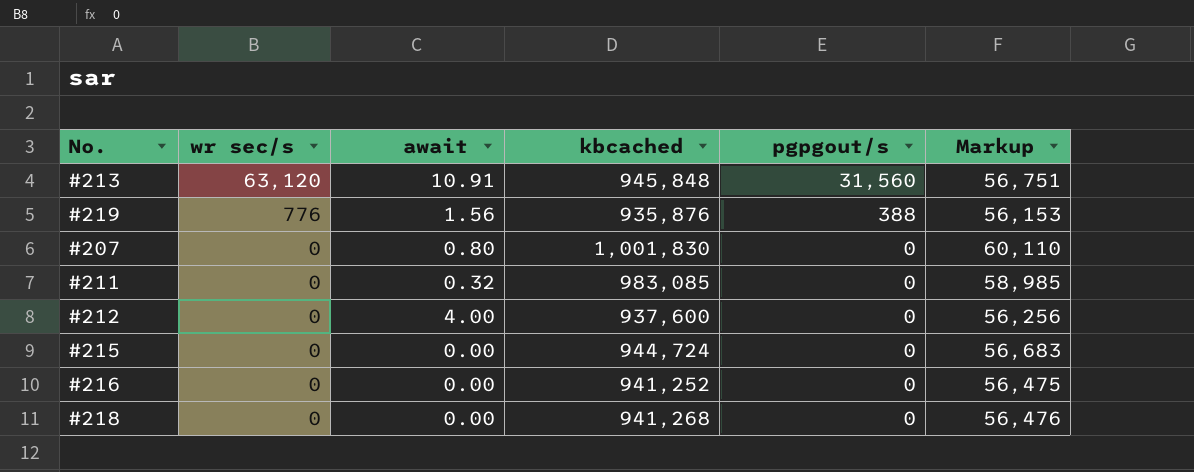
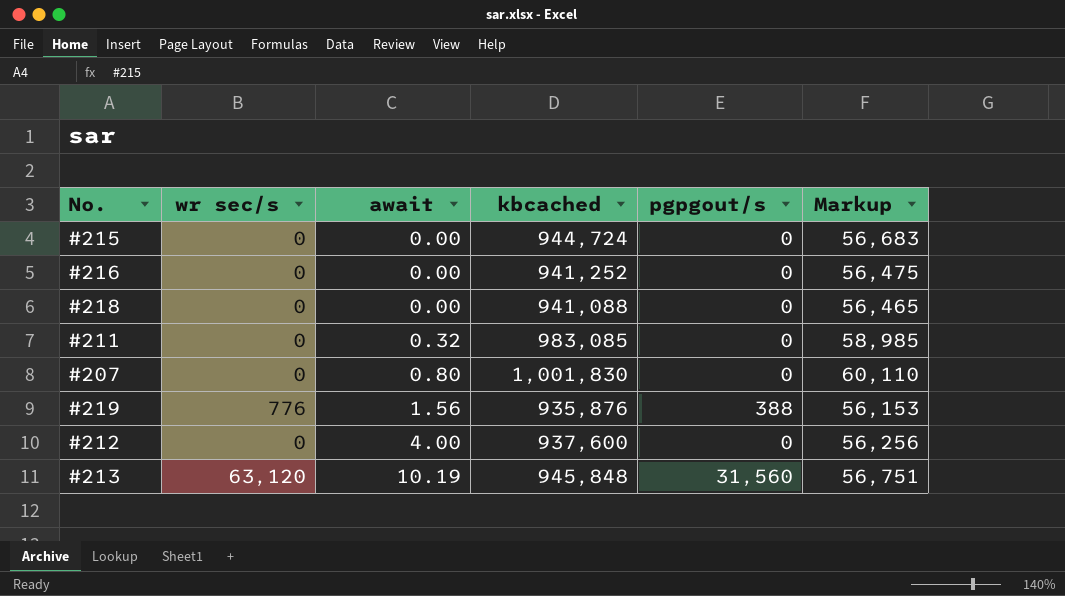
row order: wr sec/s descending -> await ascending
#218 | kbcached: 941,268 -> 941,088
#218 | Markup: 56,476 -> 56,465
#213 | await: 10.91 -> 10.19

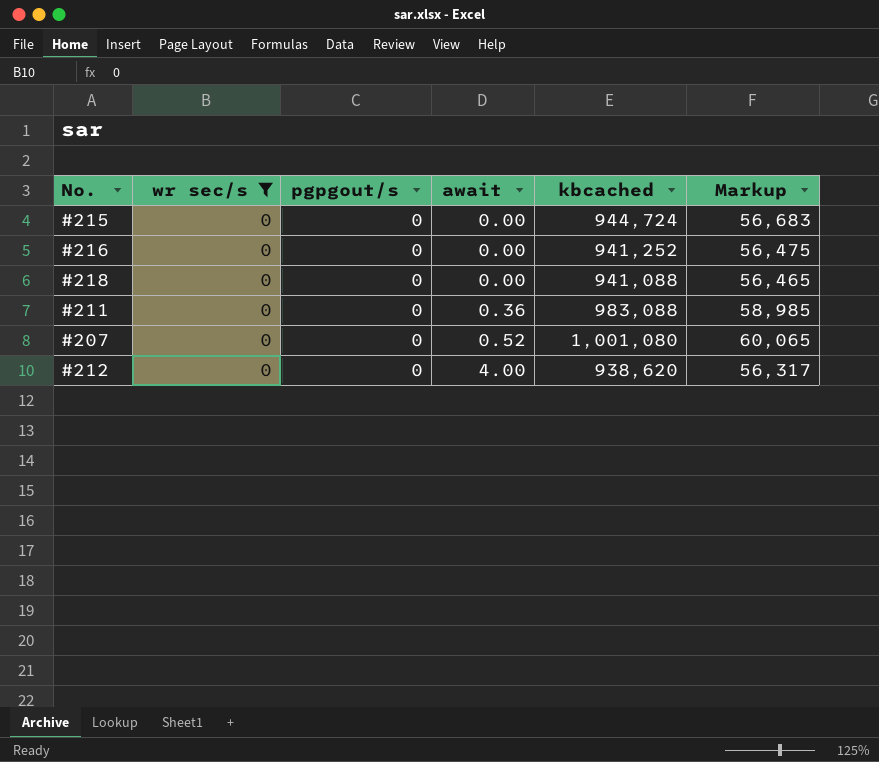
filter: none -> wr sec/s = 0
column pgpgout/s | position: 5 -> 3
#211 | await: 0.32 -> 0.36
#211 | kbcached: 983,085 -> 983,088
#207 | await: 0.80 -> 0.52
#207 | kbcached: 1,001,830 -> 1,001,080
#207 | Markup: 60,110 -> 60,065
#212 | kbcached: 937,600 -> 938,620
#212 | Markup: 56,256 -> 56,317

